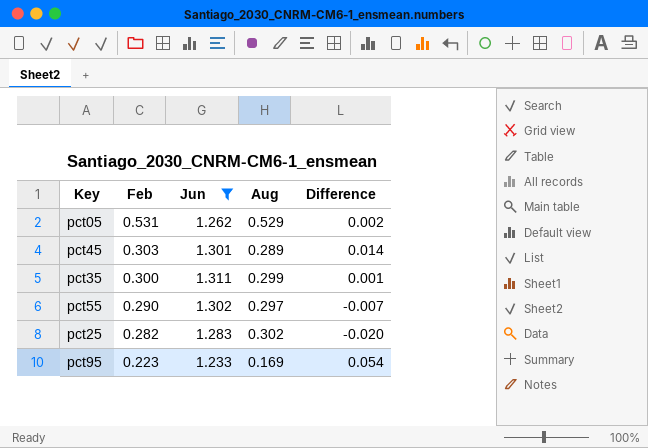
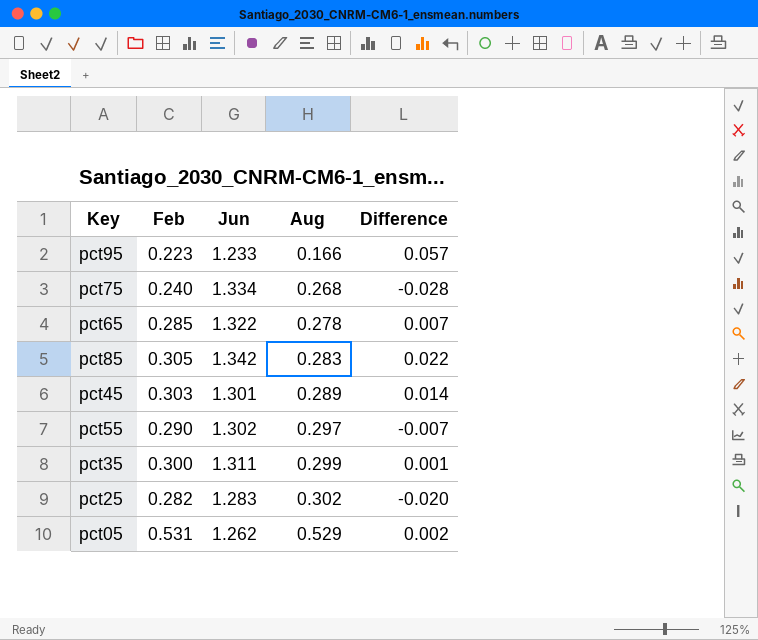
filter: Jun <= 1.311 -> none
row order: Feb descending -> Aug ascending
pct95 | Aug: 0.169 -> 0.166
pct95 | Difference: 0.054 -> 0.057

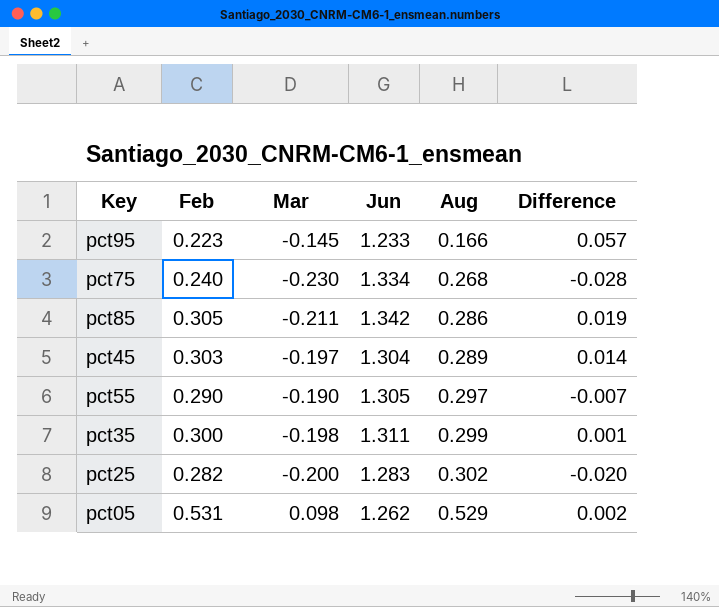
column Mar | position: none -> 3
row pct65: 0.285 | 1.322 | 0.278 | 0.007 -> none
pct85 | Aug: 0.283 -> 0.286
pct85 | Difference: 0.022 -> 0.019
pct45 | Jun: 1.301 -> 1.304
pct55 | Jun: 1.302 -> 1.305

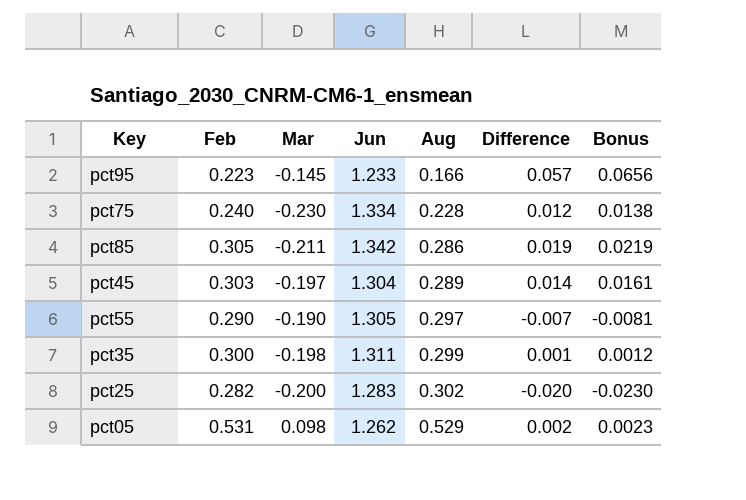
column Bonus | formula: none -> [Difference] * 1.15
pct75 | Aug: 0.268 -> 0.228
pct75 | Difference: -0.028 -> 0.012

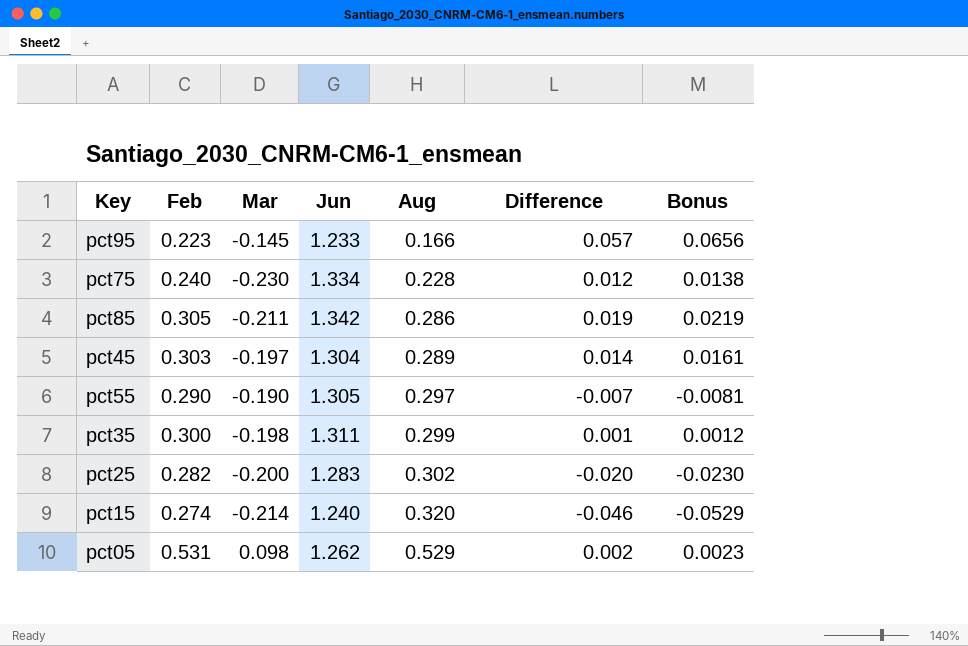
row pct15: none -> 0.274 | -0.214 | 1.240 | 0.320 | -0.046 | -0.0529

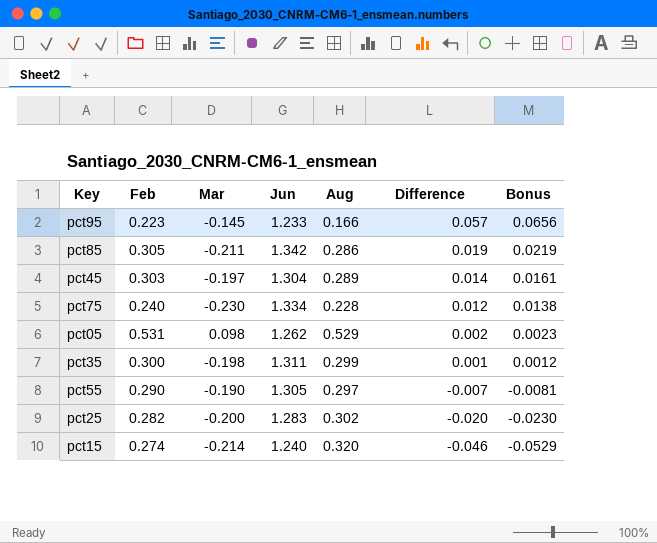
row order: Aug ascending -> Difference descending

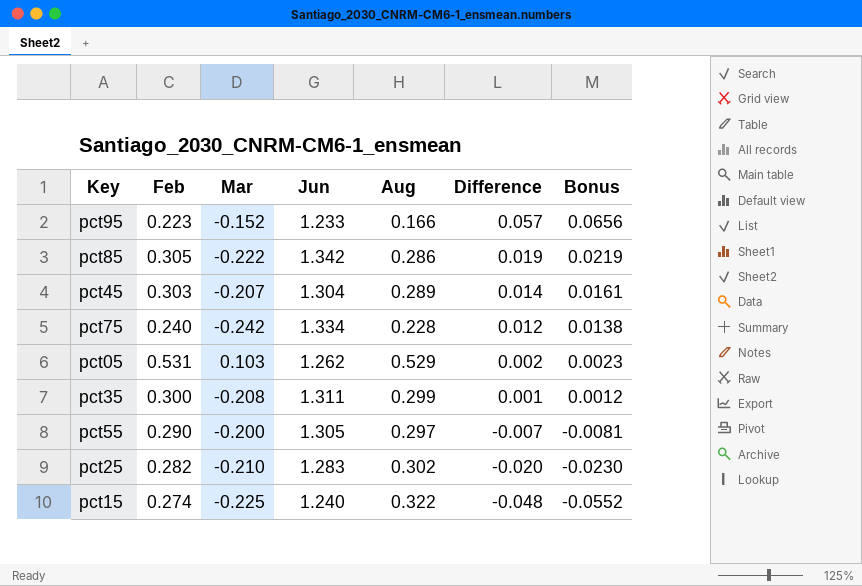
pct95 | Mar: -0.145 -> -0.152
pct85 | Mar: -0.211 -> -0.222
pct45 | Mar: -0.197 -> -0.207
pct75 | Mar: -0.230 -> -0.242
pct05 | Mar: 0.098 -> 0.103
pct35 | Mar: -0.198 -> -0.208
pct55 | Mar: -0.190 -> -0.200
pct25 | Mar: -0.200 -> -0.210
pct15 | Mar: -0.214 -> -0.225
pct15 | Aug: 0.320 -> 0.322
pct15 | Difference: -0.046 -> -0.048
pct15 | Bonus: -0.0529 -> -0.0552

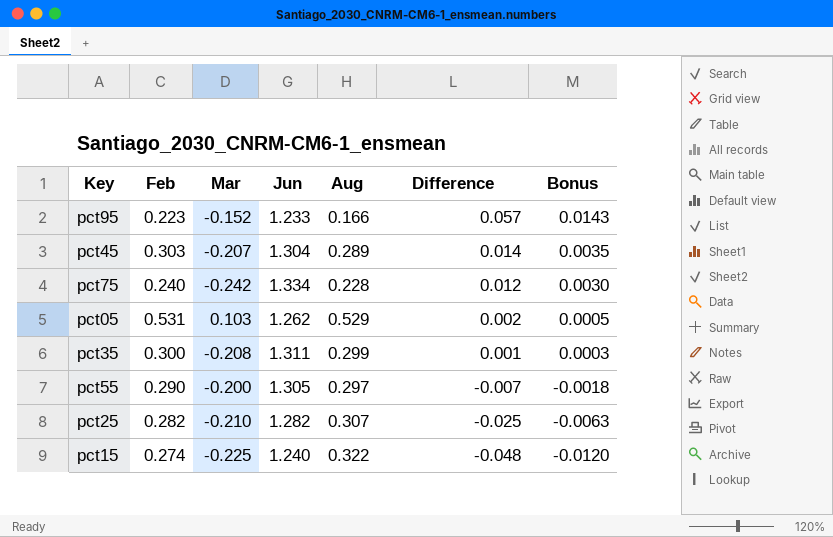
column Bonus | formula: [Difference] * 1.15 -> [Difference] * 0.25
row pct85: 0.305 | -0.222 | 1.342 | 0.286 | 0.019 | 0.0219 -> none
pct25 | Jun: 1.283 -> 1.282
pct25 | Aug: 0.302 -> 0.307
pct25 | Difference: -0.020 -> -0.025

